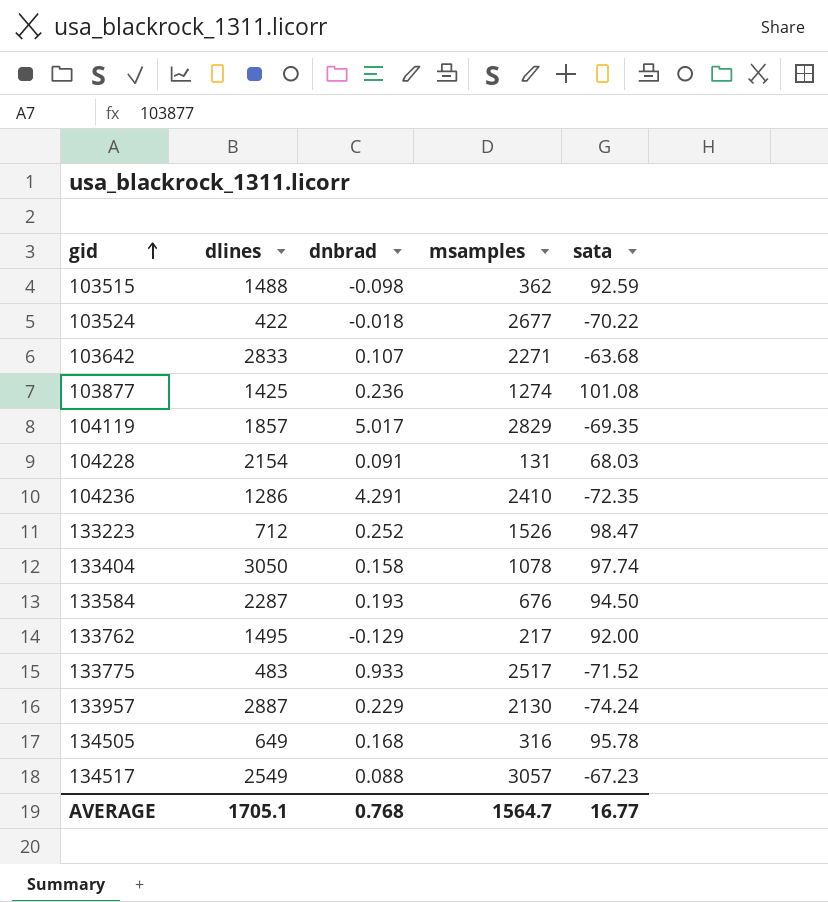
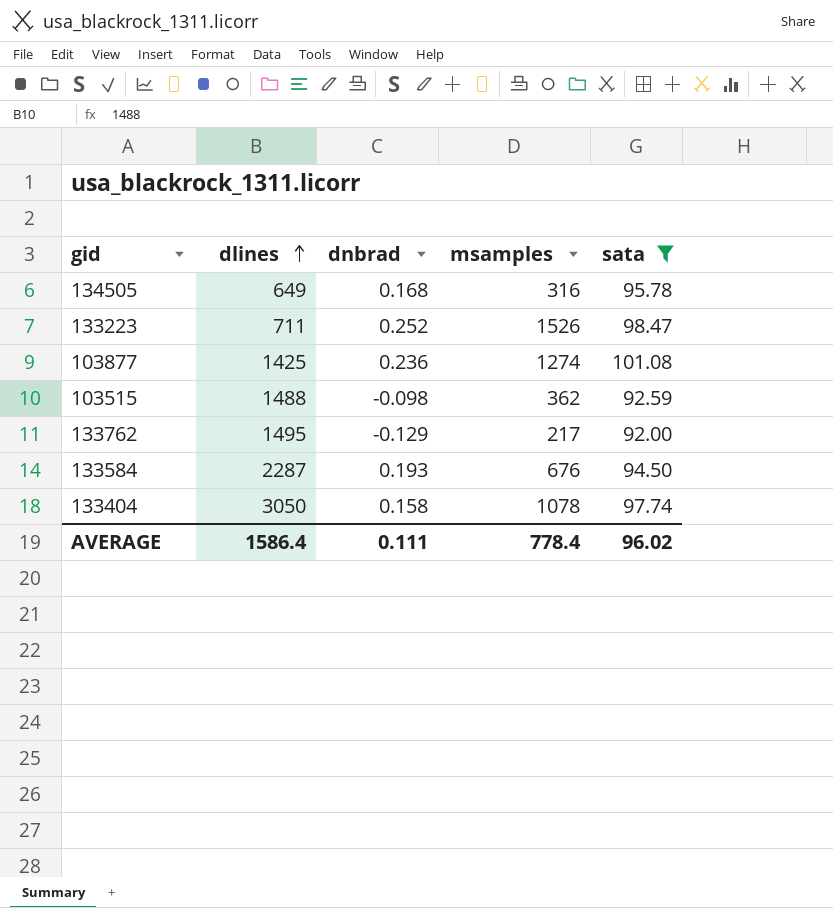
filter: none -> sata >= 92.00
row order: gid ascending -> dlines ascending
133223 | dlines: 712 -> 711
AVERAGE | dlines: 1705.1 -> 1586.4
AVERAGE | dnbrad: 0.768 -> 0.111
AVERAGE | msamples: 1564.7 -> 778.4
AVERAGE | sata: 16.77 -> 96.02

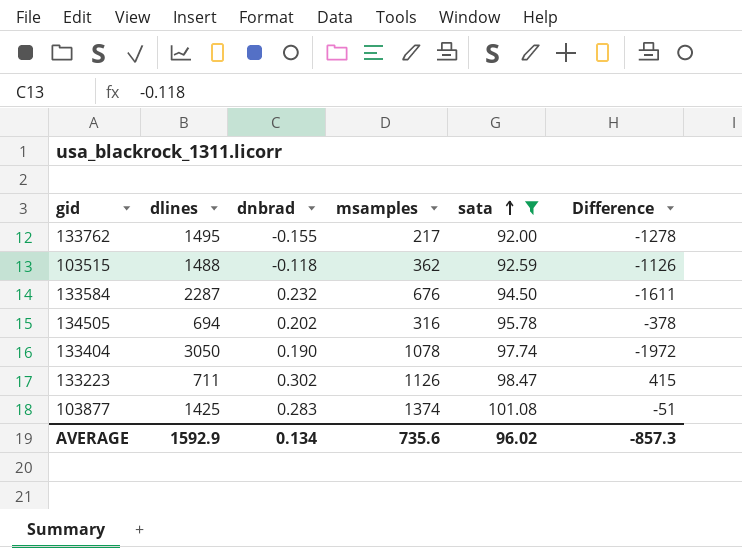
row order: dlines ascending -> sata ascending
column Difference | formula: none -> [msamples] - [dlines]
133762 | dnbrad: -0.129 -> -0.155
103515 | dnbrad: -0.098 -> -0.118
133584 | dnbrad: 0.193 -> 0.232
134505 | dlines: 649 -> 694
134505 | dnbrad: 0.168 -> 0.202
133404 | dnbrad: 0.158 -> 0.190
133223 | dnbrad: 0.252 -> 0.302
133223 | msamples: 1526 -> 1126
103877 | dnbrad: 0.236 -> 0.283
103877 | msamples: 1274 -> 1374
AVERAGE | dlines: 1586.4 -> 1592.9
AVERAGE | dnbrad: 0.111 -> 0.134
AVERAGE | msamples: 778.4 -> 735.6

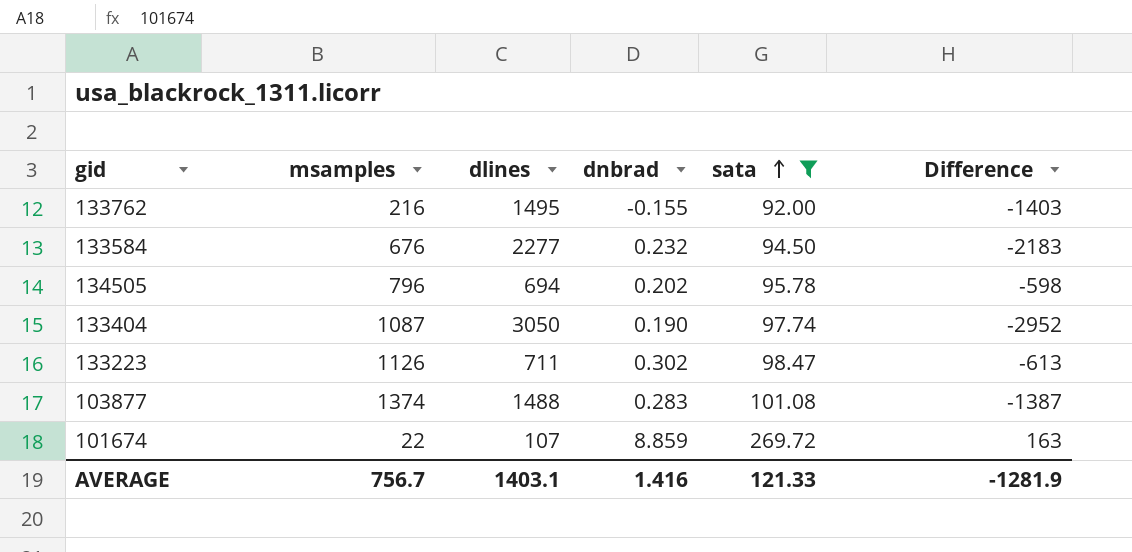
column msamples | position: 4 -> 2
column Difference | formula: [msamples] - [dlines] -> [sata] - [dlines]
row 103515: 1488 | -0.118 | 362 | 92.59 | -1126 -> none
133762 | msamples: 217 -> 216
133584 | dlines: 2287 -> 2277
134505 | msamples: 316 -> 796
133404 | msamples: 1078 -> 1087
103877 | dlines: 1425 -> 1488
row 101674: none -> 22 | 107 | 8.859 | 269.72 | 163
AVERAGE | msamples: 735.6 -> 756.7
AVERAGE | dlines: 1592.9 -> 1403.1
AVERAGE | dnbrad: 0.134 -> 1.416
AVERAGE | sata: 96.02 -> 121.33
AVERAGE | Difference: -857.3 -> -1281.9

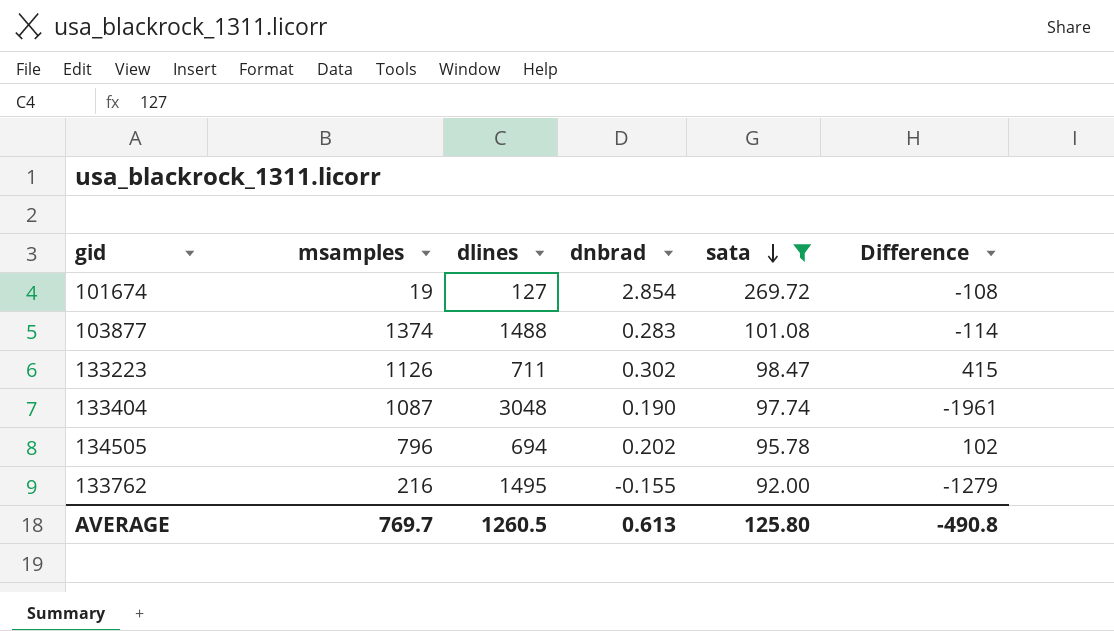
row order: sata ascending -> sata descending
column Difference | formula: [sata] - [dlines] -> [msamples] - [dlines]
row 133584: 676 | 2277 | 0.232 | 94.50 | -2183 -> none
101674 | msamples: 22 -> 19
101674 | dlines: 107 -> 127
101674 | dnbrad: 8.859 -> 2.854
133404 | dlines: 3050 -> 3048
AVERAGE | msamples: 756.7 -> 769.7
AVERAGE | dlines: 1403.1 -> 1260.5
AVERAGE | dnbrad: 1.416 -> 0.613
AVERAGE | sata: 121.33 -> 125.80
AVERAGE | Difference: -1281.9 -> -490.8

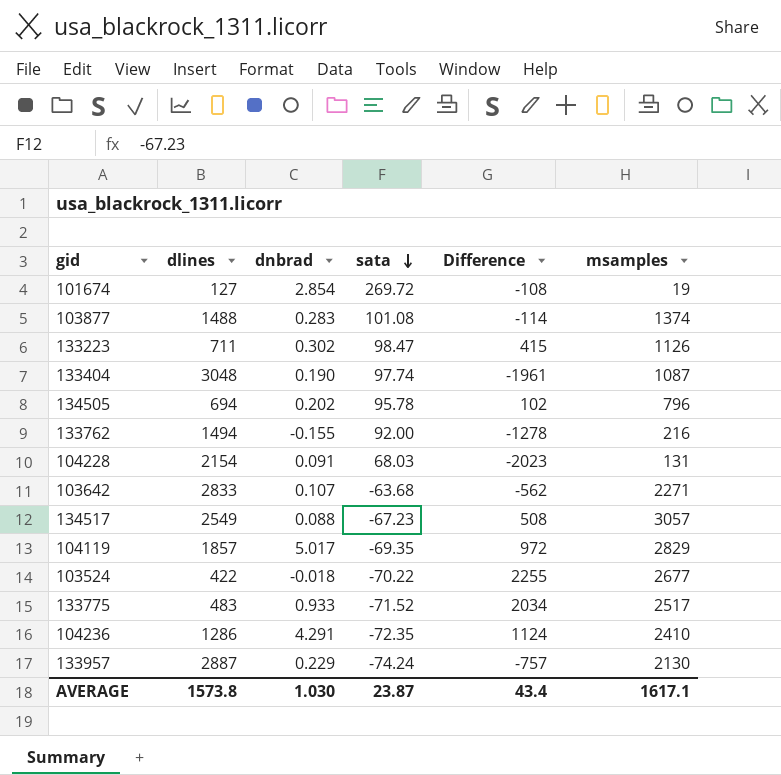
filter: sata >= 92.00 -> none
column msamples | position: 2 -> 6
133762 | dlines: 1495 -> 1494
133762 | Difference: -1279 -> -1278
AVERAGE | dlines: 1260.5 -> 1573.8
AVERAGE | dnbrad: 0.613 -> 1.030
AVERAGE | sata: 125.80 -> 23.87
AVERAGE | Difference: -490.8 -> 43.4
AVERAGE | msamples: 769.7 -> 1617.1

